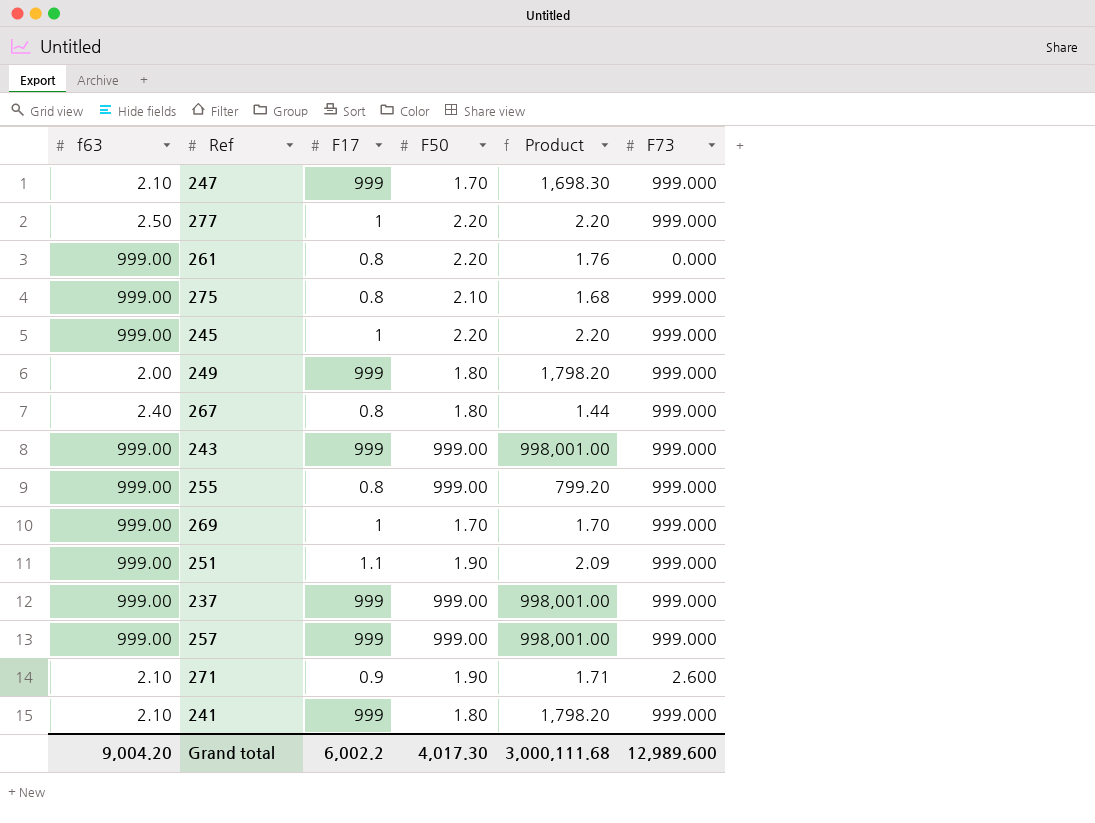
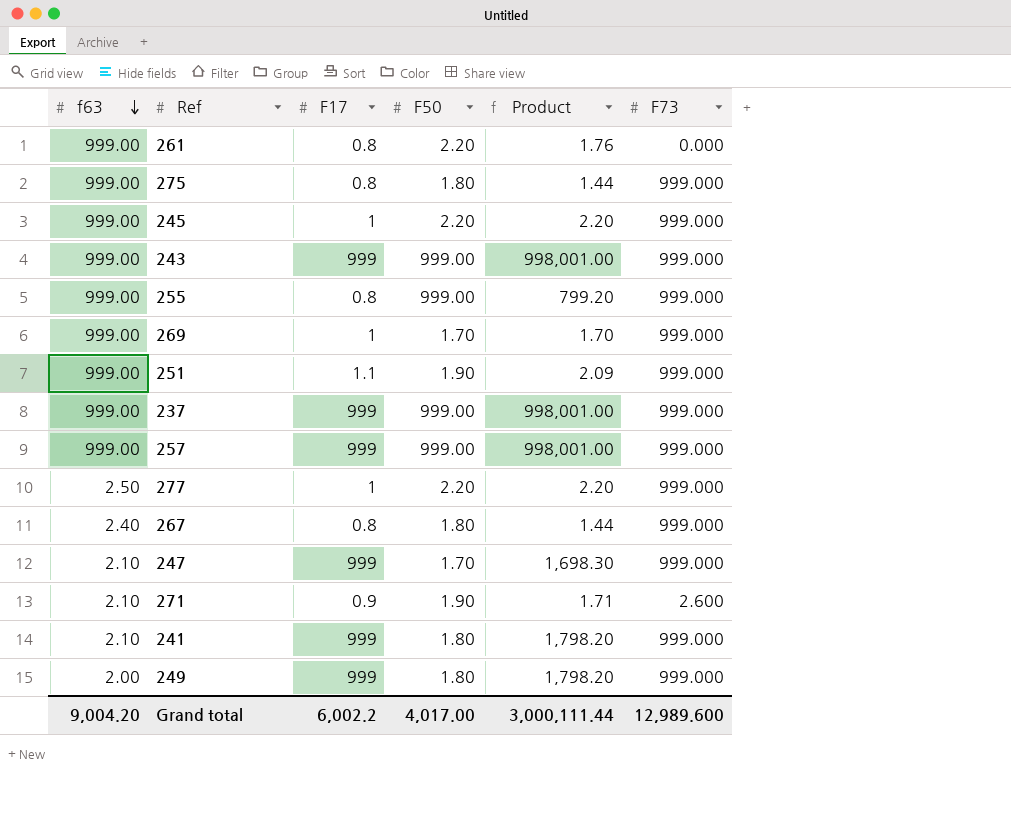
row order: none -> f63 descending
275 | F50: 2.10 -> 1.80
275 | Product: 1.68 -> 1.44
Grand total | F50: 4,017.30 -> 4,017.00
Grand total | Product: 3,000,111.68 -> 3,000,111.44

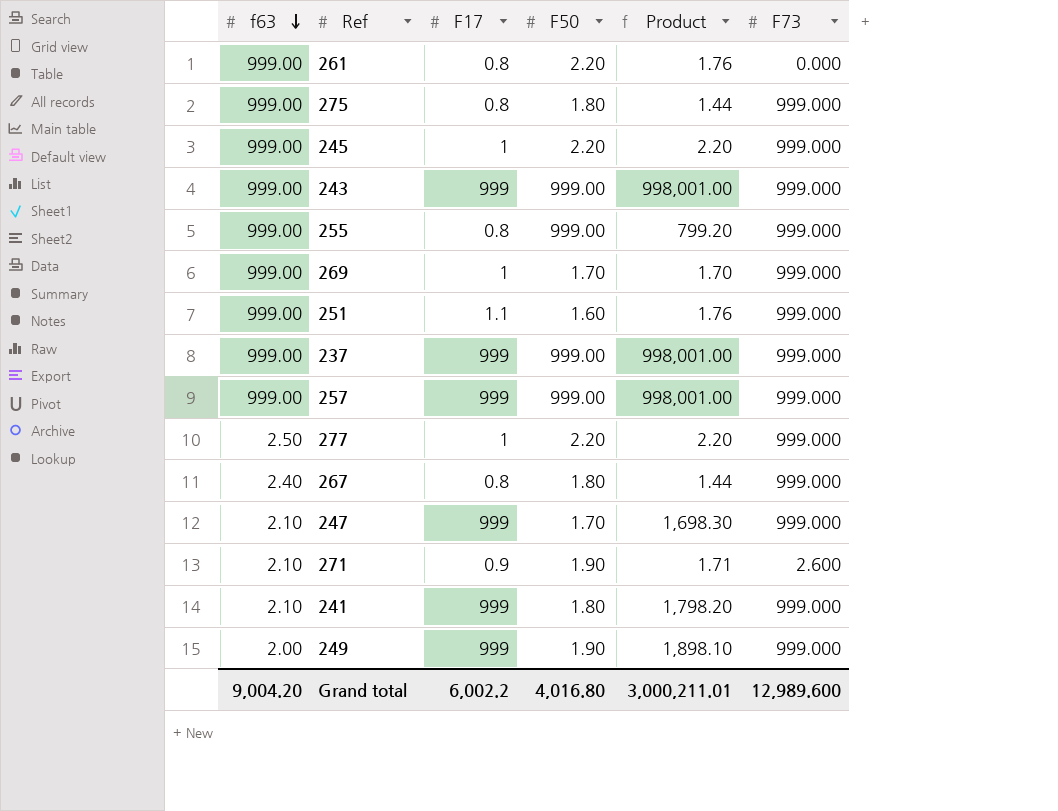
251 | F50: 1.90 -> 1.60
251 | Product: 2.09 -> 1.76
249 | F50: 1.80 -> 1.90
249 | Product: 1,798.20 -> 1,898.10
Grand total | F50: 4,017.00 -> 4,016.80
Grand total | Product: 3,000,111.44 -> 3,000,211.01

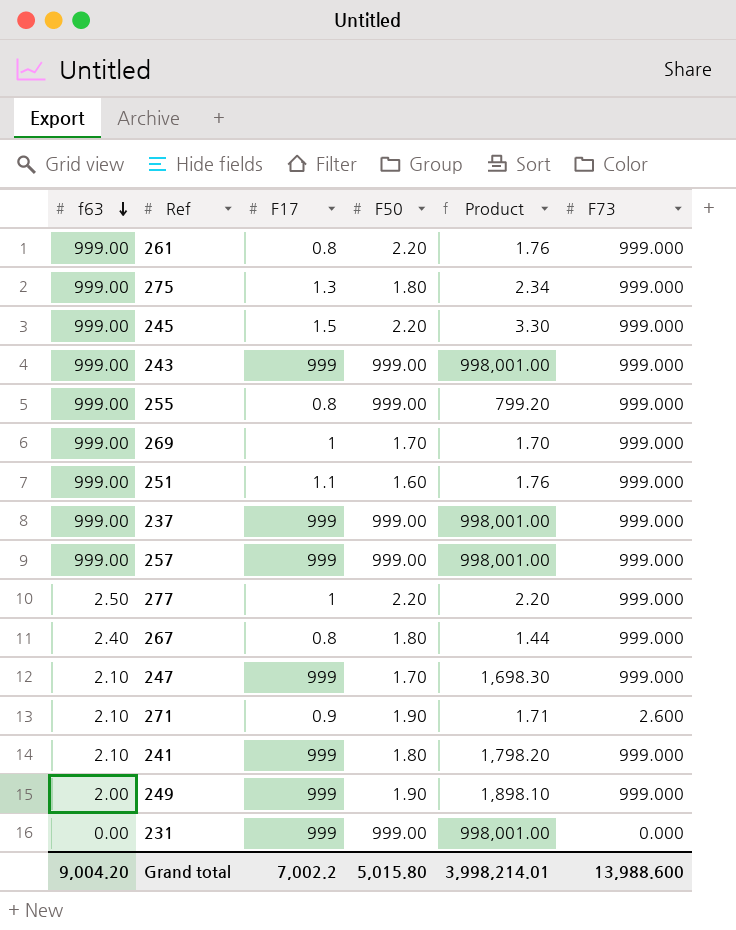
261 | F73: 0.000 -> 999.000
275 | F17: 0.8 -> 1.3
275 | Product: 1.44 -> 2.34
245 | F17: 1 -> 1.5
245 | Product: 2.20 -> 3.30
row 231: none -> 0.00 | 999 | 999.00 | 998,001.00 | 0.000
Grand total | F17: 6,002.2 -> 7,002.2
Grand total | F50: 4,016.80 -> 5,015.80
Grand total | Product: 3,000,211.01 -> 3,998,214.01
Grand total | F73: 12,989.600 -> 13,988.600

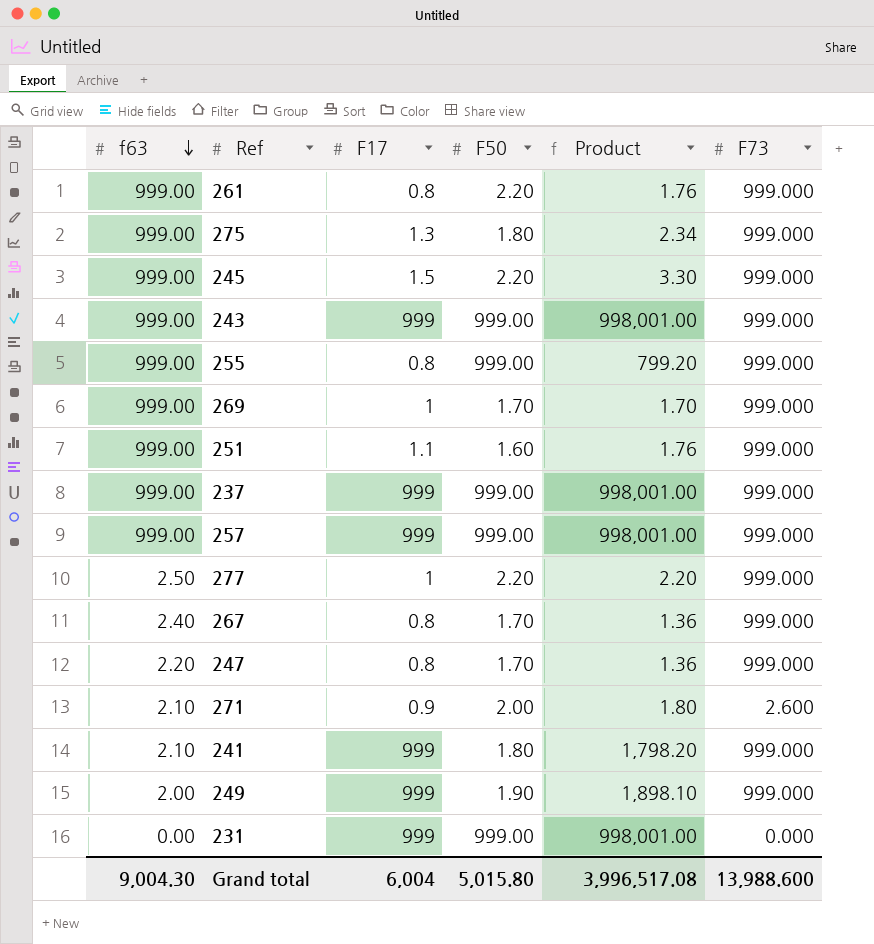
267 | F50: 1.80 -> 1.70
267 | Product: 1.44 -> 1.36
247 | f63: 2.10 -> 2.20
247 | F17: 999 -> 0.8
247 | Product: 1,698.30 -> 1.36
271 | F50: 1.90 -> 2.00
271 | Product: 1.71 -> 1.80
Grand total | f63: 9,004.20 -> 9,004.30
Grand total | F17: 7,002.2 -> 6,004
Grand total | Product: 3,998,214.01 -> 3,996,517.08

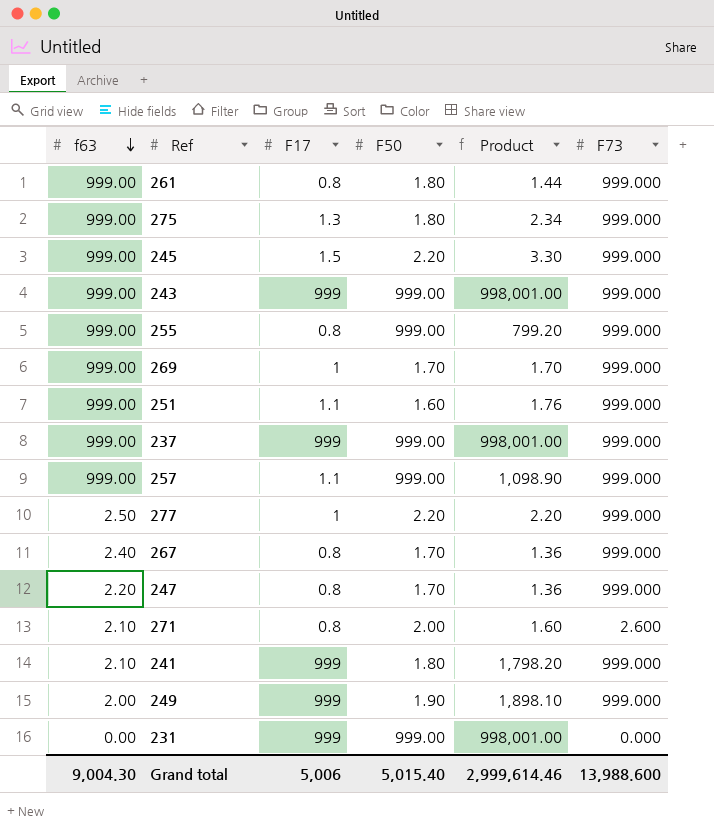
261 | F50: 2.20 -> 1.80
261 | Product: 1.76 -> 1.44
257 | F17: 999 -> 1.1
257 | Product: 998,001.00 -> 1,098.90
271 | F17: 0.9 -> 0.8
271 | Product: 1.80 -> 1.60
Grand total | F17: 6,004 -> 5,006
Grand total | F50: 5,015.80 -> 5,015.40
Grand total | Product: 3,996,517.08 -> 2,999,614.46

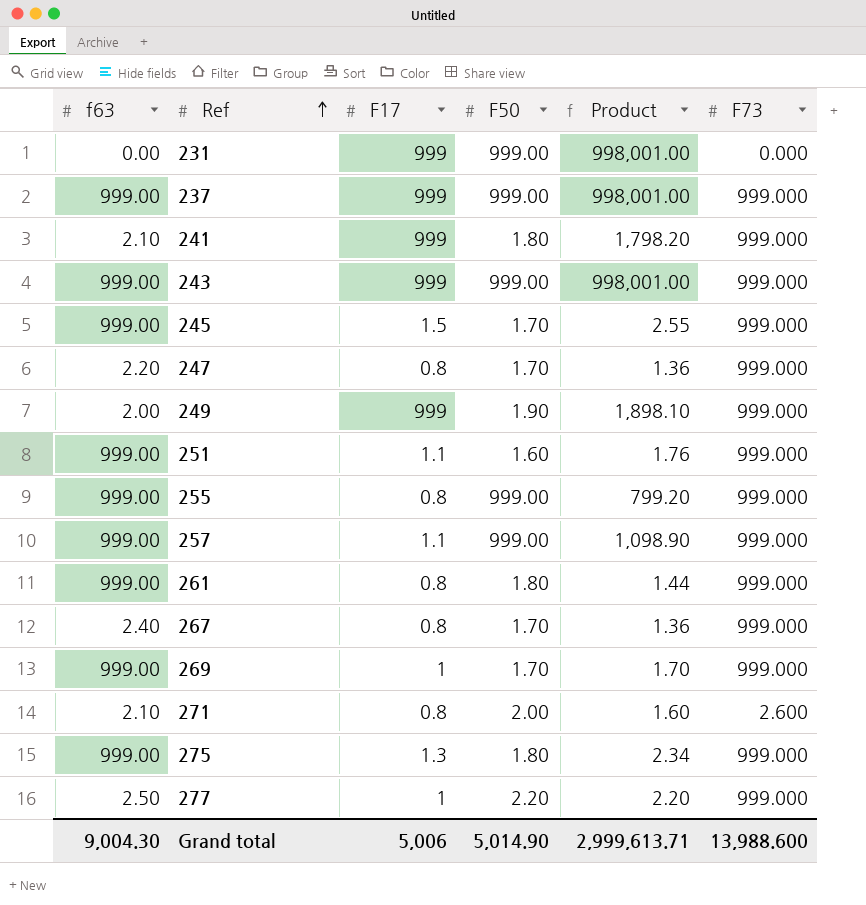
row order: f63 descending -> Ref ascending
245 | F50: 2.20 -> 1.70
245 | Product: 3.30 -> 2.55
Grand total | F50: 5,015.40 -> 5,014.90
Grand total | Product: 2,999,614.46 -> 2,999,613.71

